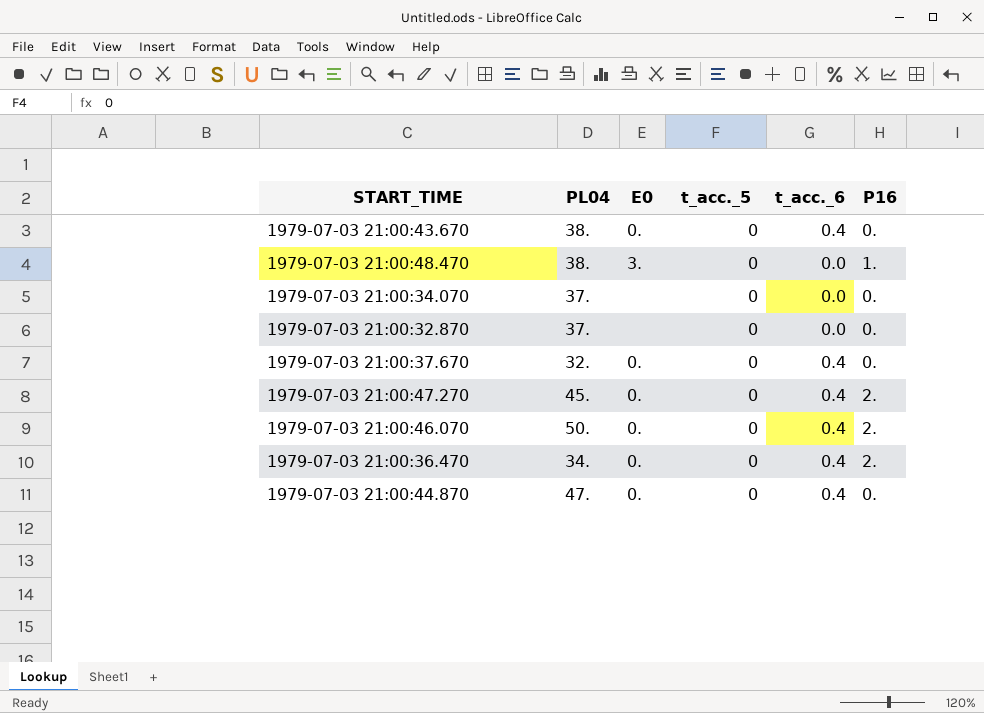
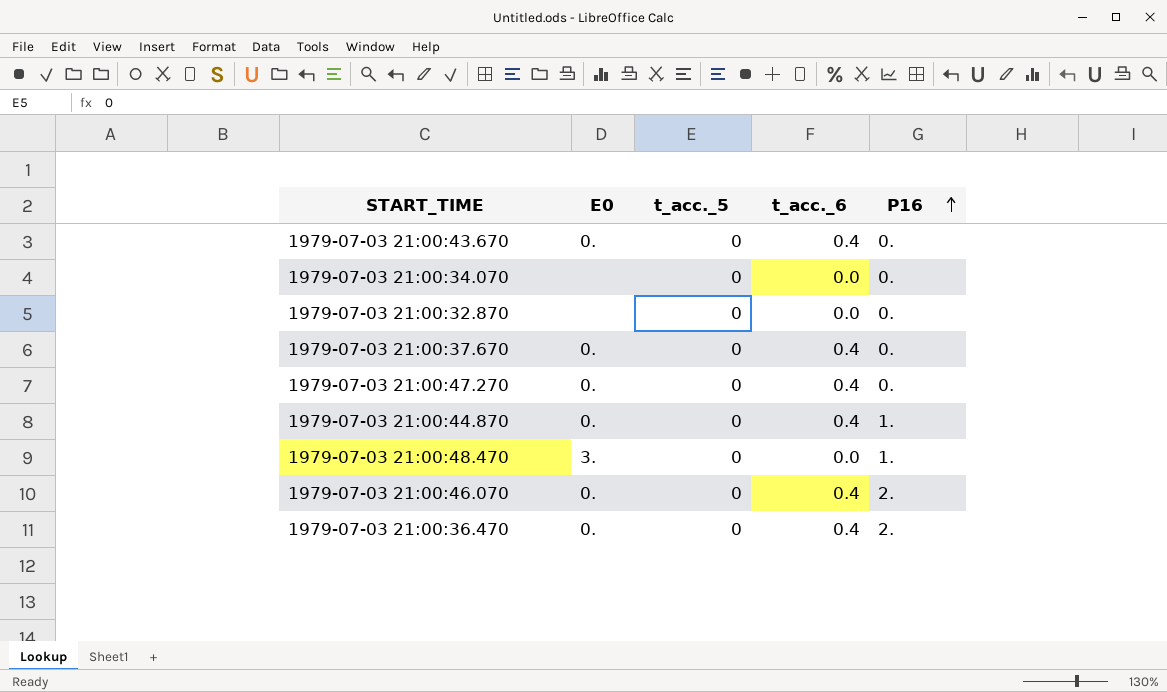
row order: none -> P16 ascending
column PL04 | position: 2 -> none
1979-07-03 21:00:47.270 | P16: 2. -> 0.
1979-07-03 21:00:44.870 | P16: 0. -> 1.

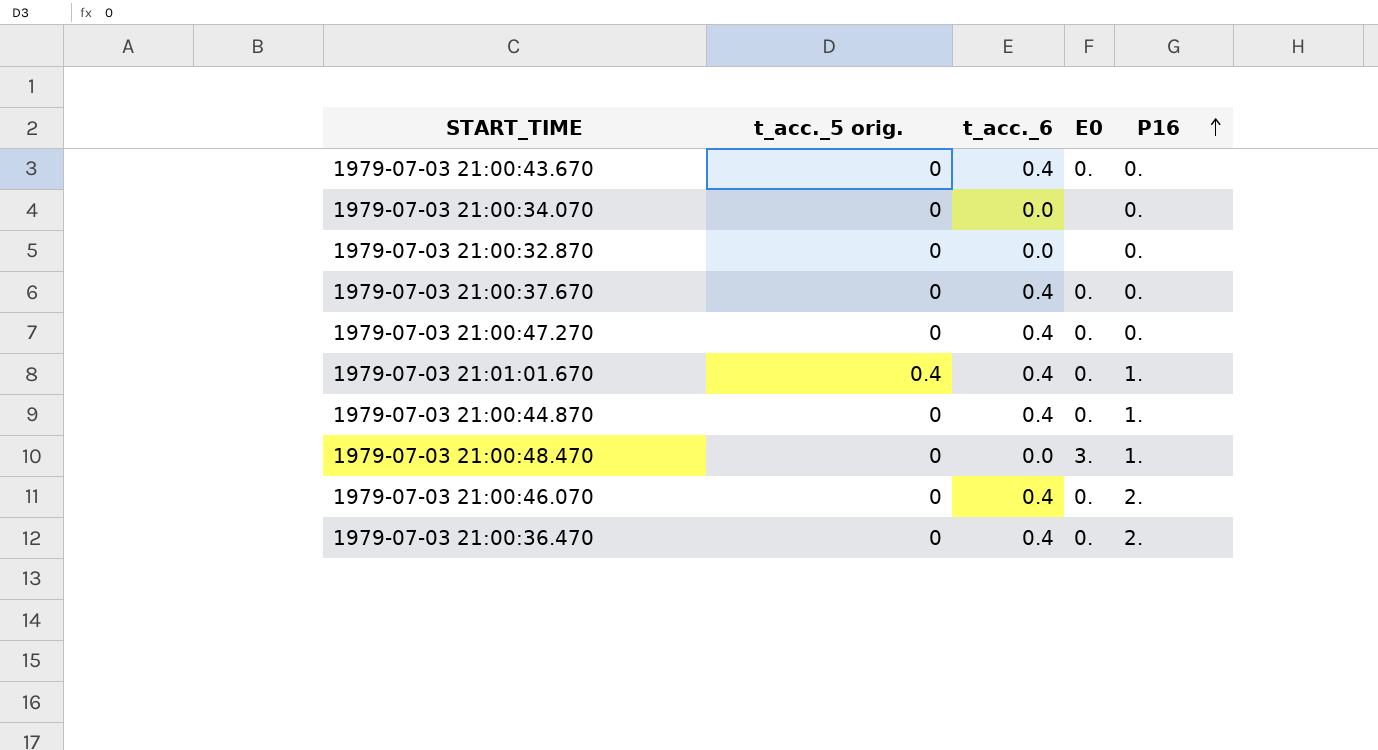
column name: t_acc._5 -> t_acc._5 orig.
column E0 | position: 2 -> 4
row 1979-07-03 21:01:01.670: none -> 0.4 | 0.4 | 0. | 1.

